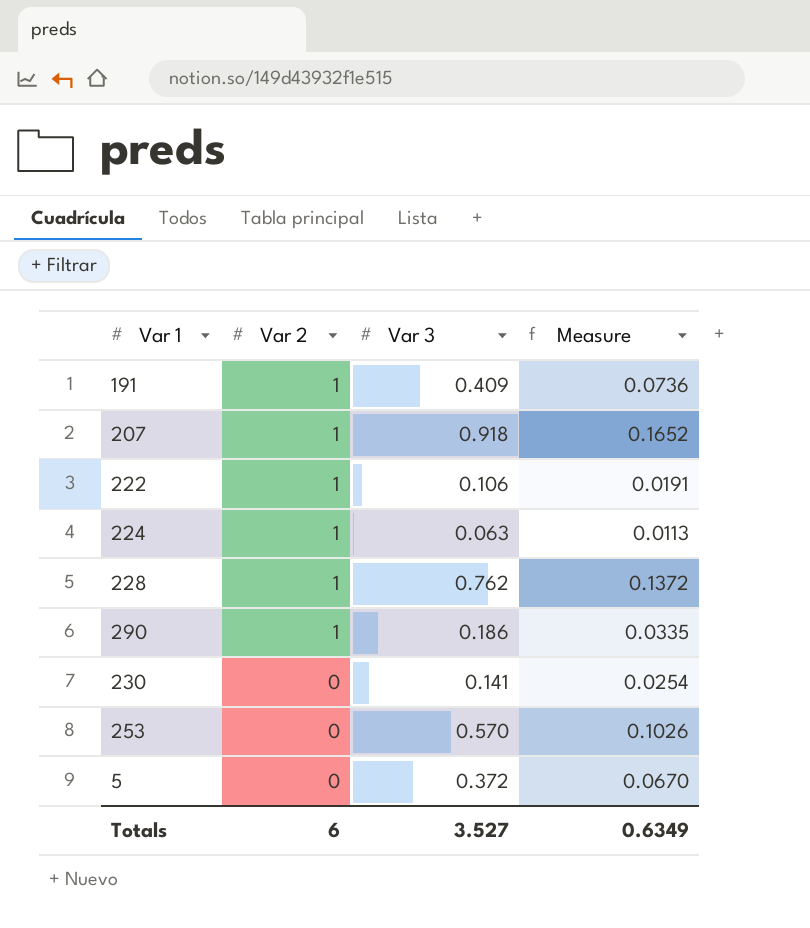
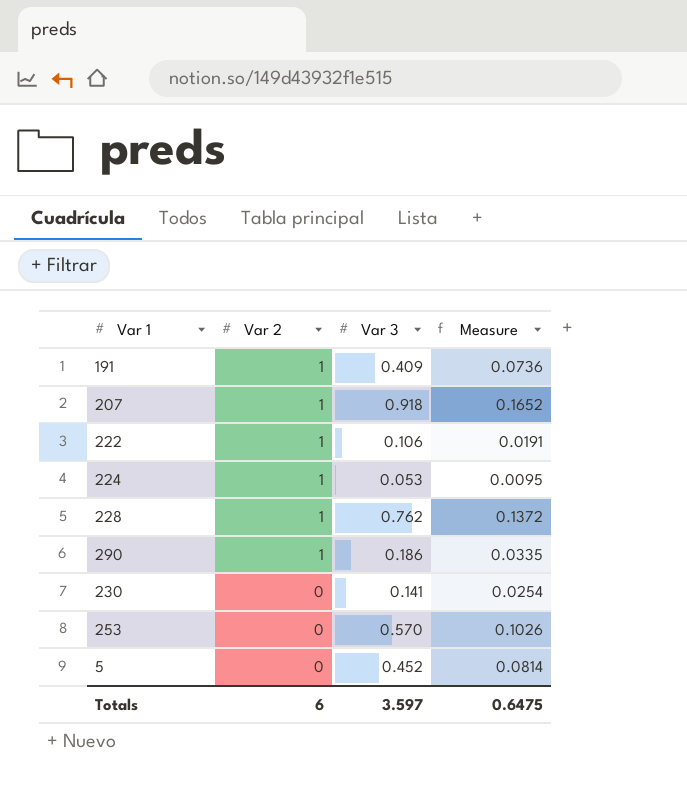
224 | Var 3: 0.063 -> 0.053
224 | Measure: 0.0113 -> 0.0095
5 | Var 3: 0.372 -> 0.452
5 | Measure: 0.0670 -> 0.0814
Totals | Var 3: 3.527 -> 3.597
Totals | Measure: 0.6349 -> 0.6475

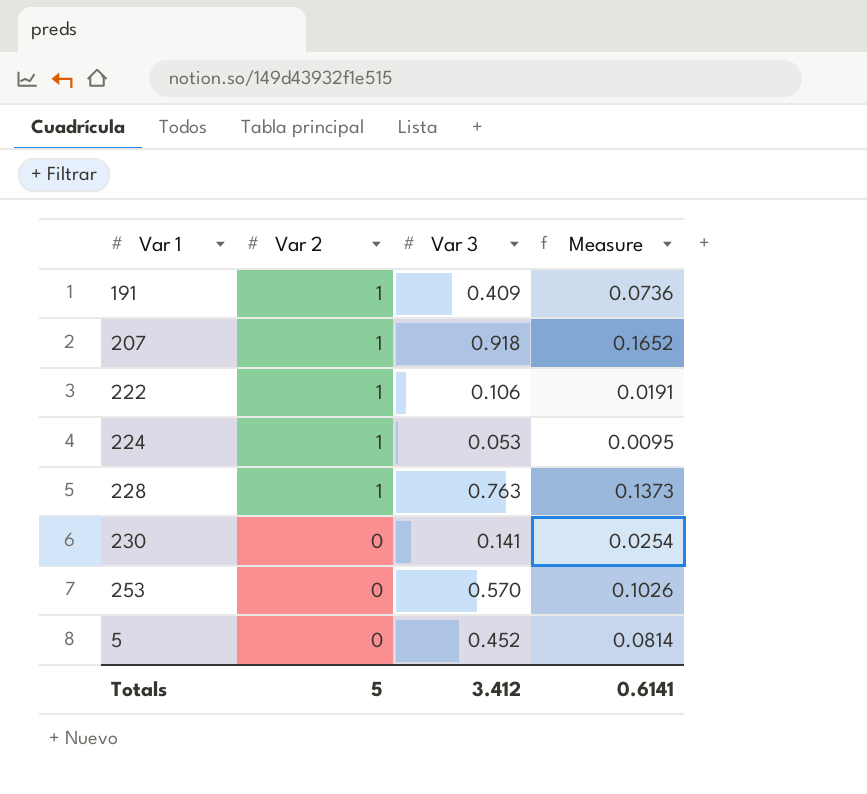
row 290: 1 | 0.186 | 0.0335 -> none
228 | Var 3: 0.762 -> 0.763
228 | Measure: 0.1372 -> 0.1373
Totals | Var 2: 6 -> 5
Totals | Var 3: 3.597 -> 3.412
Totals | Measure: 0.6475 -> 0.6141

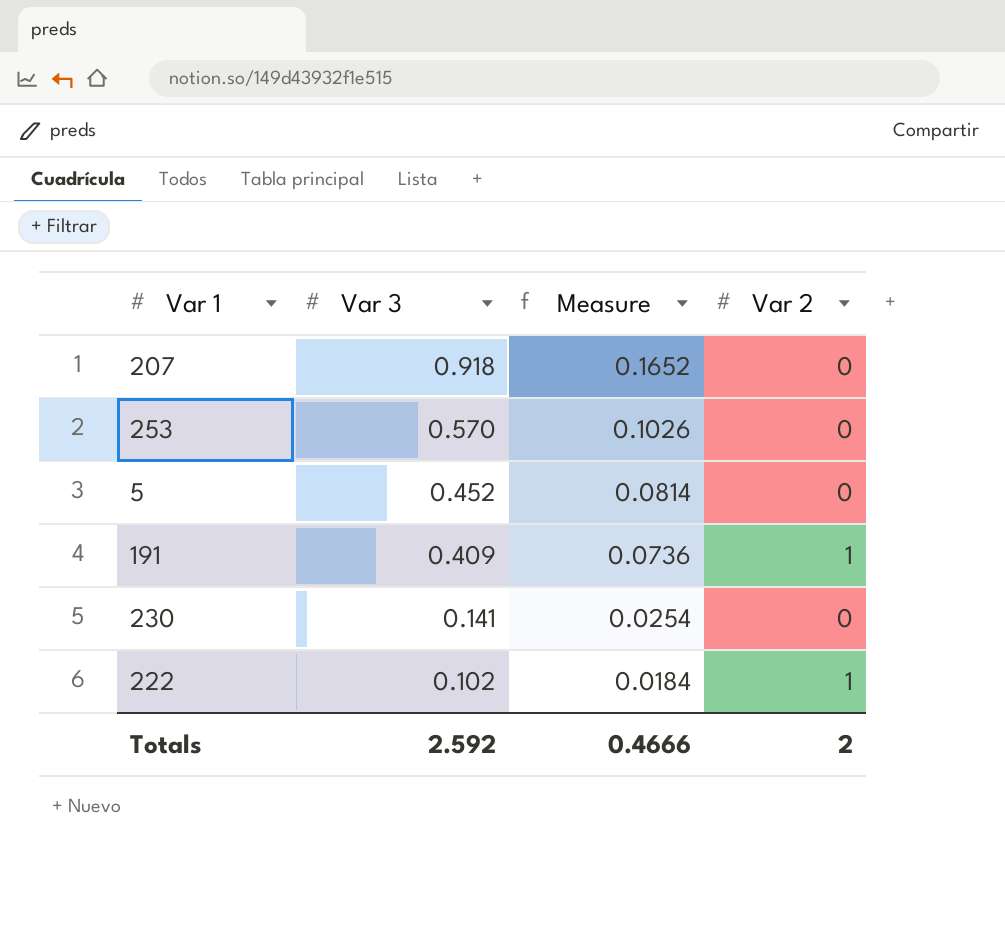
row order: Var 2 descending -> Var 3 descending
column Var 2 | position: 2 -> 4
row 224: 1 | 0.053 | 0.0095 -> none
row 228: 1 | 0.763 | 0.1373 -> none
207 | Var 2: 1 -> 0
222 | Var 3: 0.106 -> 0.102
222 | Measure: 0.0191 -> 0.0184
Totals | Var 3: 3.412 -> 2.592
Totals | Measure: 0.6141 -> 0.4666
Totals | Var 2: 5 -> 2

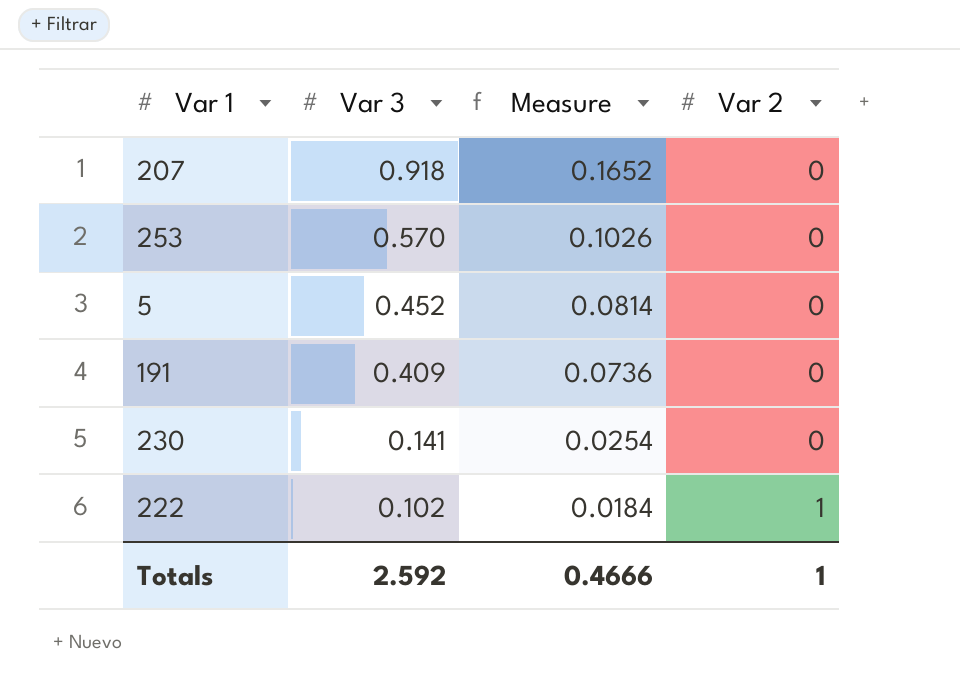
191 | Var 2: 1 -> 0
Totals | Var 2: 2 -> 1

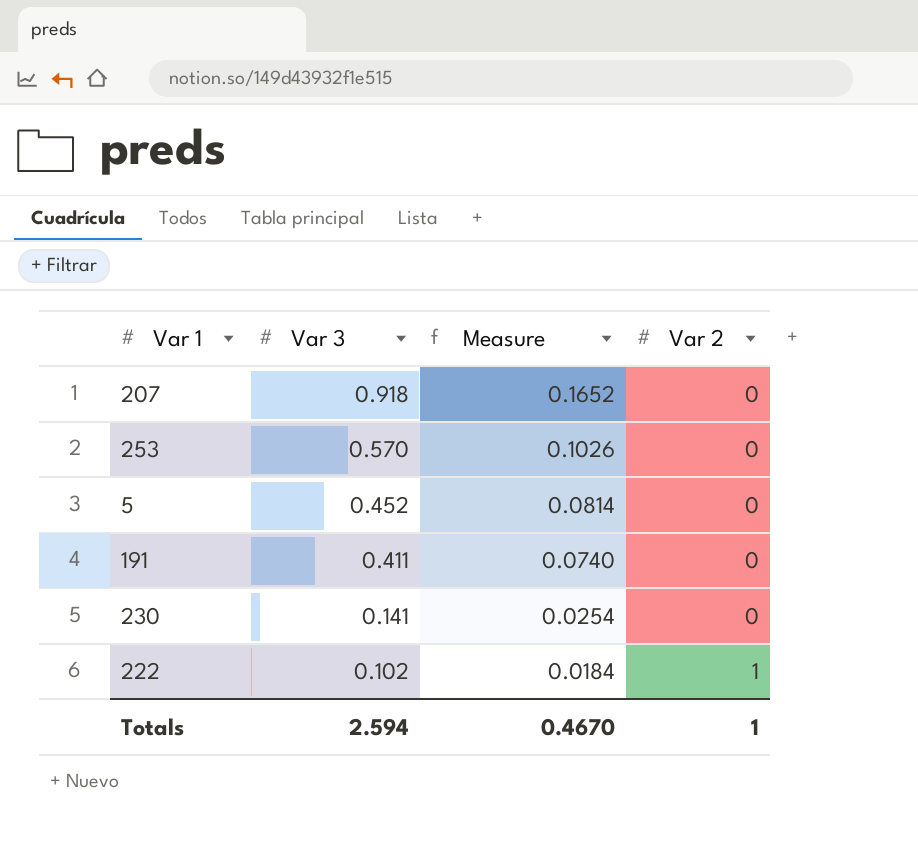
191 | Var 3: 0.409 -> 0.411
191 | Measure: 0.0736 -> 0.0740
Totals | Var 3: 2.592 -> 2.594
Totals | Measure: 0.4666 -> 0.4670

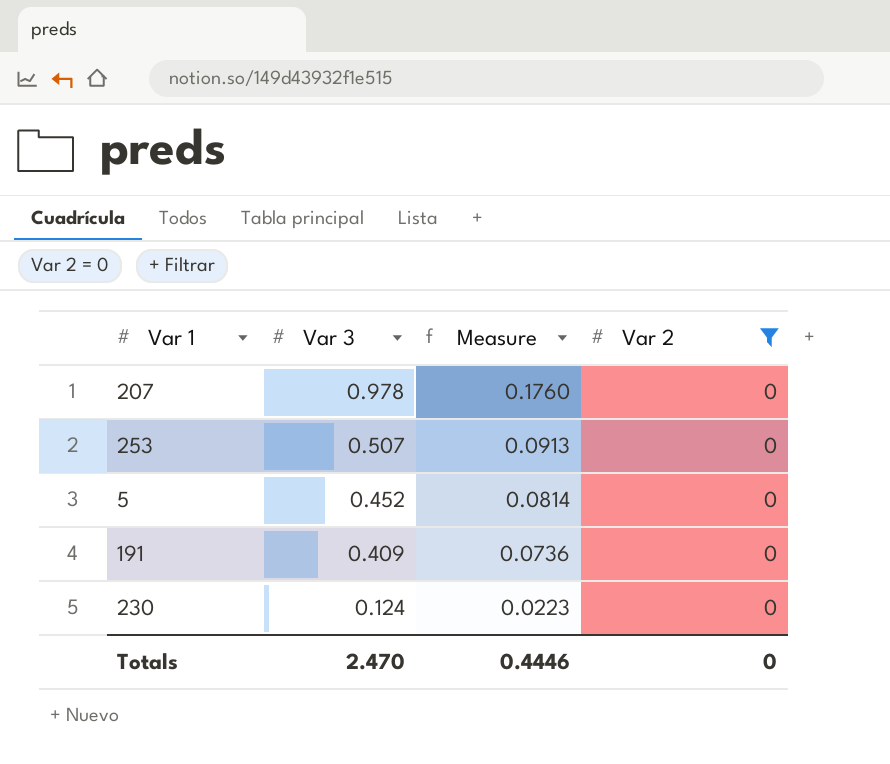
filter: none -> Var 2 = 0
207 | Var 3: 0.918 -> 0.978
207 | Measure: 0.1652 -> 0.1760
253 | Var 3: 0.570 -> 0.507
253 | Measure: 0.1026 -> 0.0913
191 | Var 3: 0.411 -> 0.409
191 | Measure: 0.0740 -> 0.0736
230 | Var 3: 0.141 -> 0.124
230 | Measure: 0.0254 -> 0.0223
Totals | Var 3: 2.594 -> 2.470
Totals | Measure: 0.4670 -> 0.4446
Totals | Var 2: 1 -> 0

